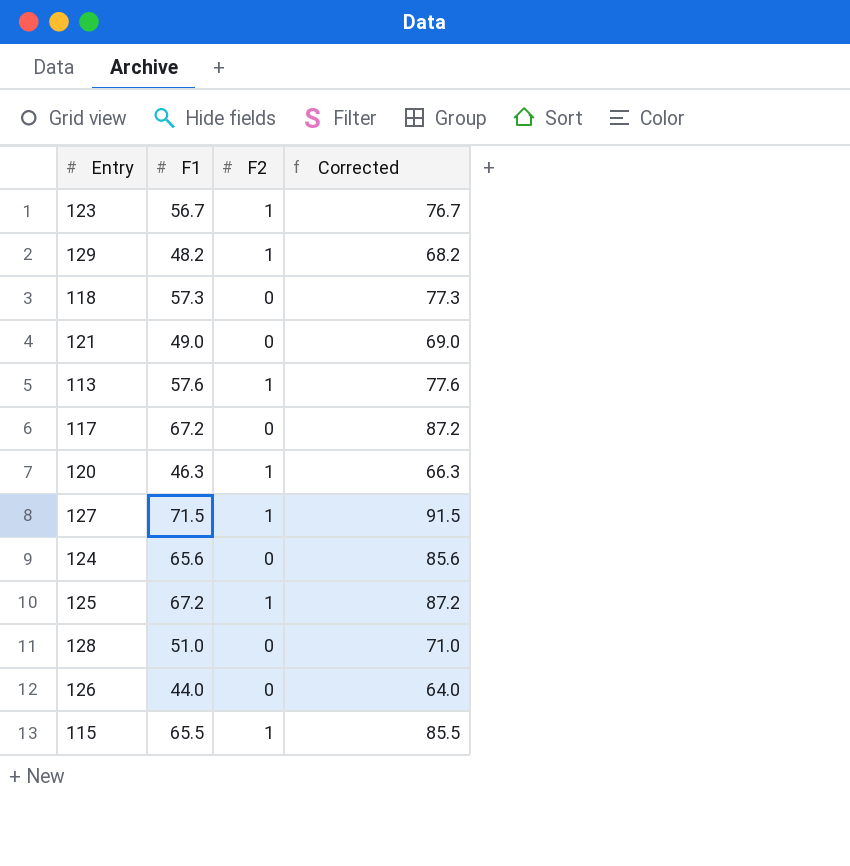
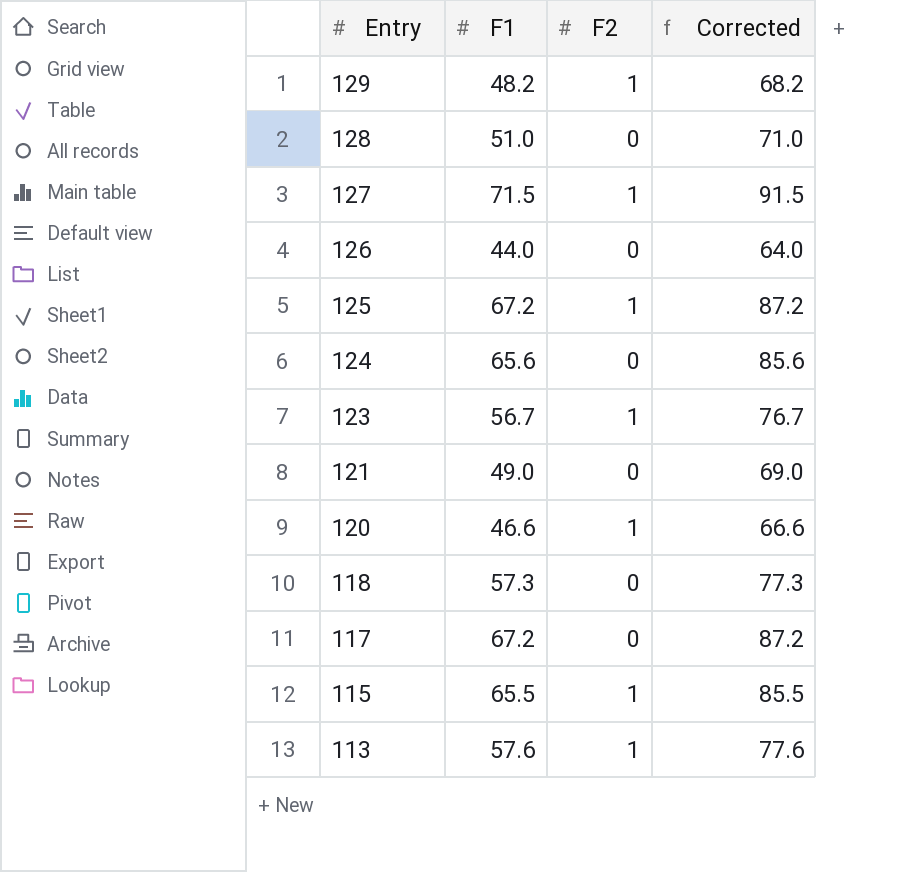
row order: none -> Entry descending
120 | F1: 46.3 -> 46.6
120 | Corrected: 66.3 -> 66.6

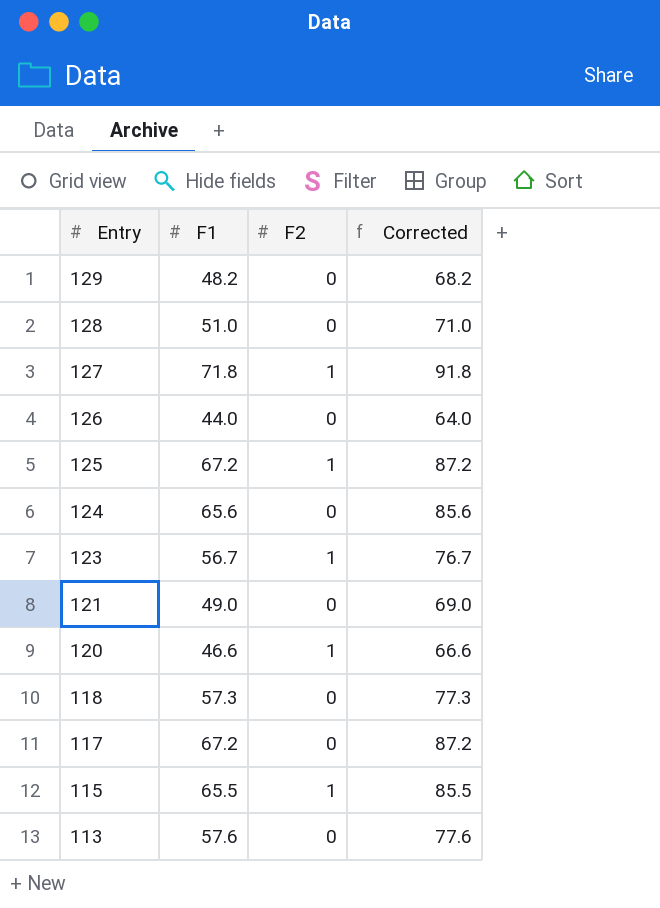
129 | F2: 1 -> 0
127 | F1: 71.5 -> 71.8
127 | Corrected: 91.5 -> 91.8
113 | F2: 1 -> 0

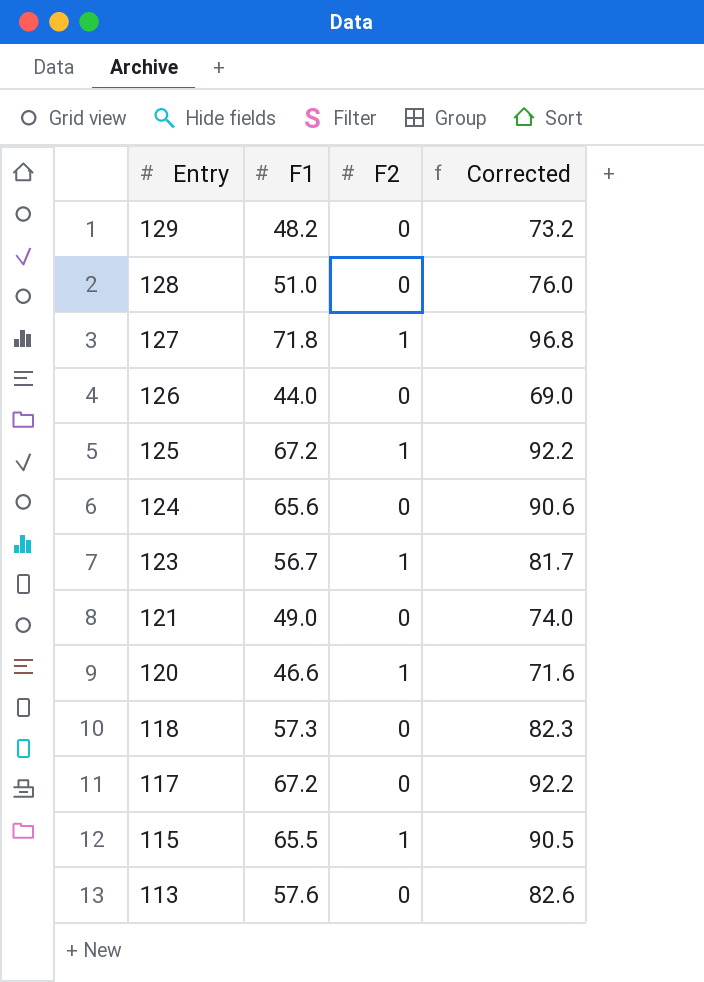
column Corrected | formula: [F1] + 20 -> [F1] + 25

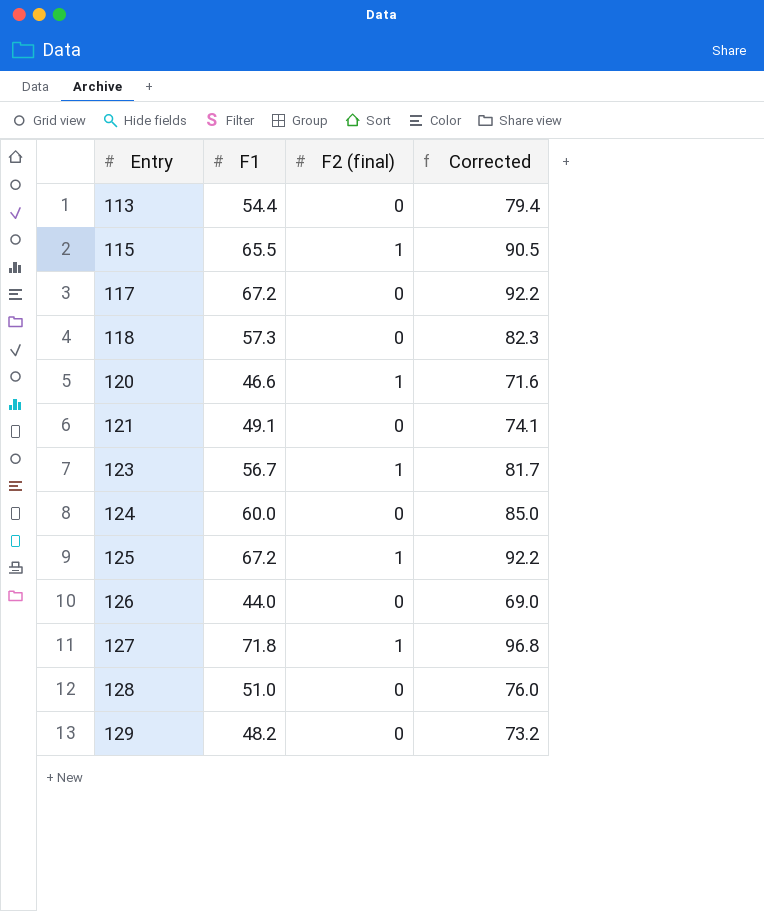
row order: Entry descending -> Entry ascending
column name: F2 -> F2 (final)
113 | F1: 57.6 -> 54.4
113 | Corrected: 82.6 -> 79.4
121 | F1: 49.0 -> 49.1
121 | Corrected: 74.0 -> 74.1
124 | F1: 65.6 -> 60.0
124 | Corrected: 90.6 -> 85.0

